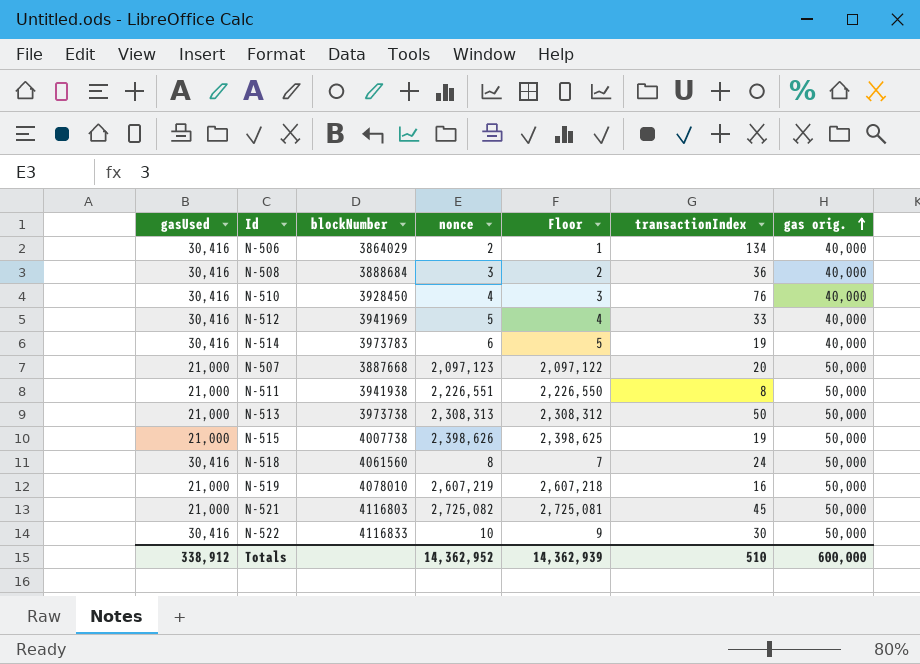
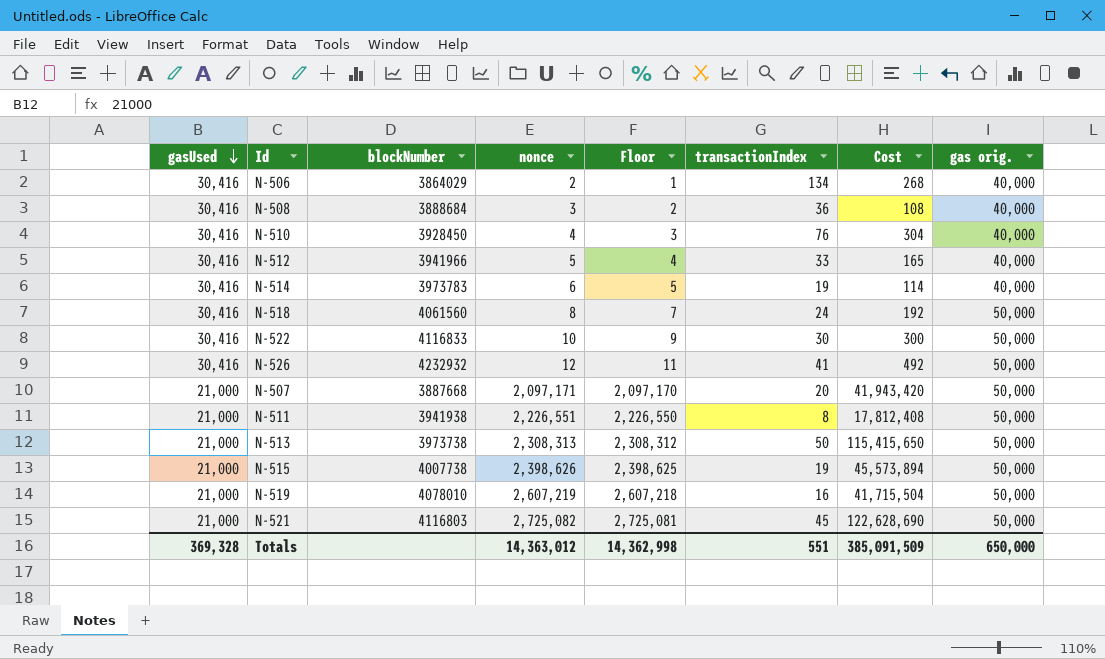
row order: gas orig. ascending -> gasUsed descending
column Cost | formula: none -> [nonce] * [transactionIndex]
N-512 | blockNumber: 3941969 -> 3941966
row N-526: none -> 30,416 | 4232932 | 12 | 11 | 41 | 492 | 50,000
N-507 | nonce: 2,097,123 -> 2,097,171
N-507 | Floor: 2,097,122 -> 2,097,170
Totals | gasUsed: 338,912 -> 369,328
Totals | nonce: 14,362,952 -> 14,363,012
Totals | Floor: 14,362,939 -> 14,362,998
Totals | transactionIndex: 510 -> 551
Totals | gas orig.: 600,000 -> 650,000

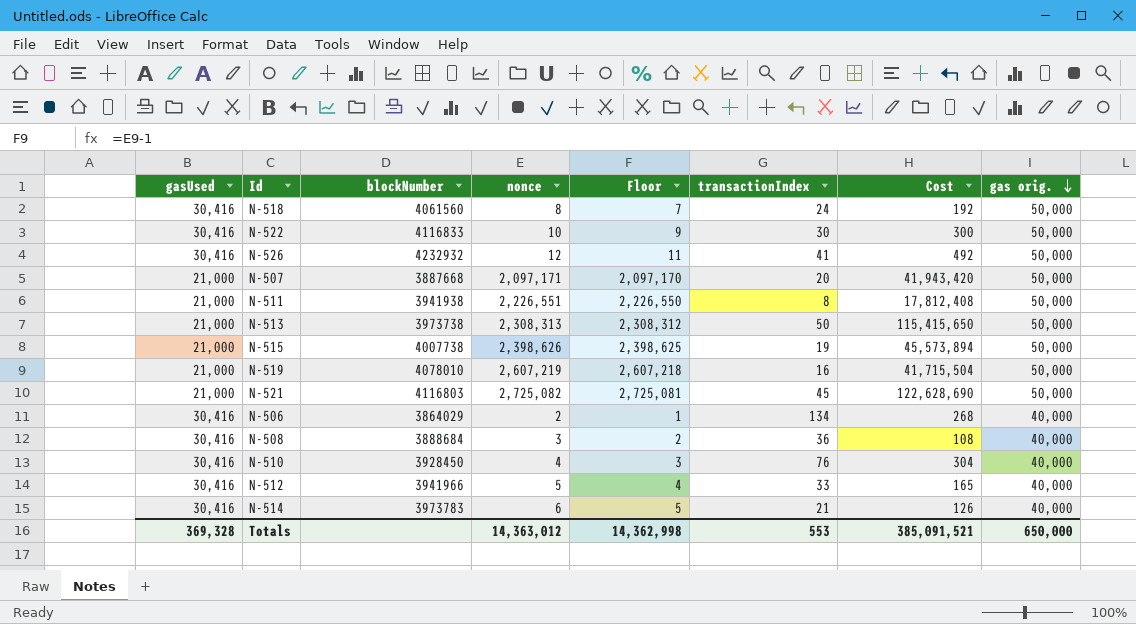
row order: gasUsed descending -> gas orig. descending
N-514 | transactionIndex: 19 -> 21
N-514 | Cost: 114 -> 126
Totals | transactionIndex: 551 -> 553
Totals | Cost: 385,091,509 -> 385,091,521

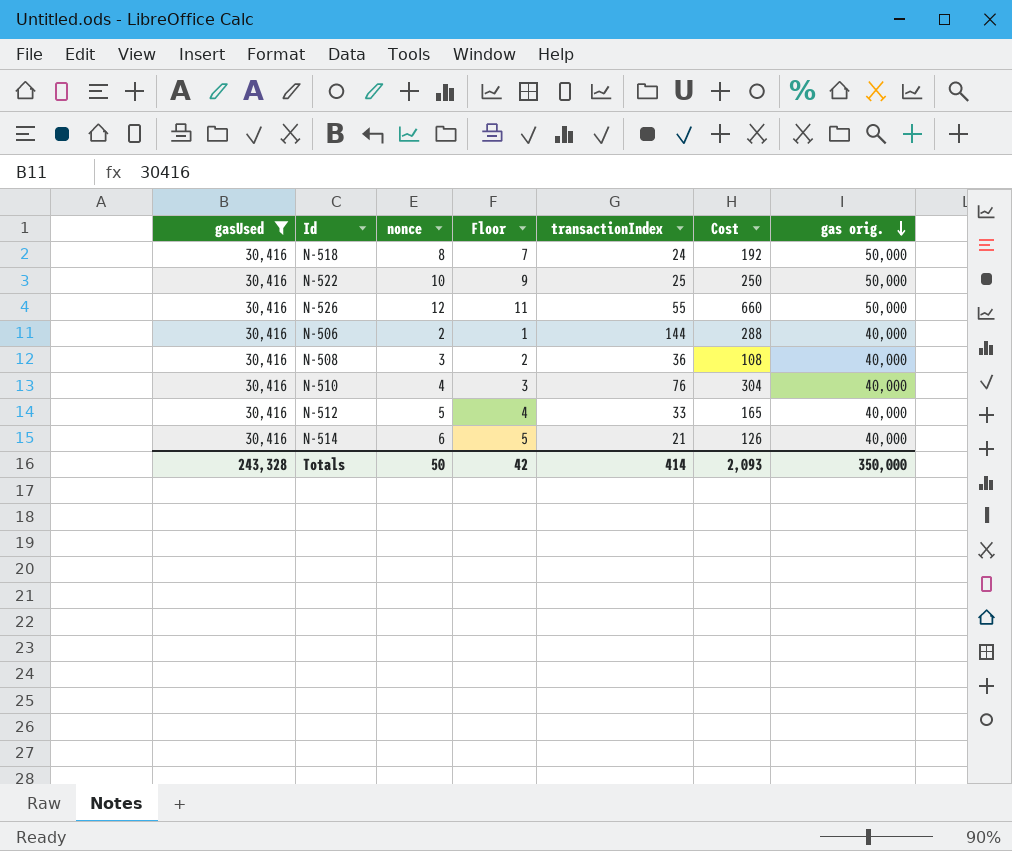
filter: none -> gasUsed = 30,416
column blockNumber | position: 3 -> none
N-522 | transactionIndex: 30 -> 25
N-522 | Cost: 300 -> 250
N-526 | transactionIndex: 41 -> 55
N-526 | Cost: 492 -> 660
N-506 | transactionIndex: 134 -> 144
N-506 | Cost: 268 -> 288
Totals | gasUsed: 369,328 -> 243,328
Totals | nonce: 14,363,012 -> 50
Totals | Floor: 14,362,998 -> 42
Totals | transactionIndex: 553 -> 414
Totals | Cost: 385,091,521 -> 2,093
Totals | gas orig.: 650,000 -> 350,000

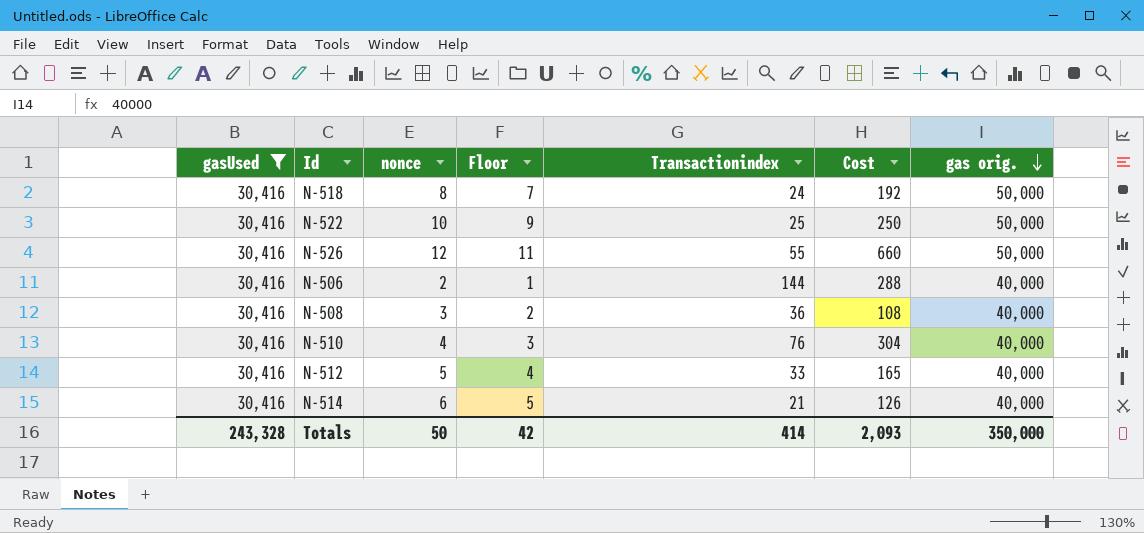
column name: transactionIndex -> Transactionindex

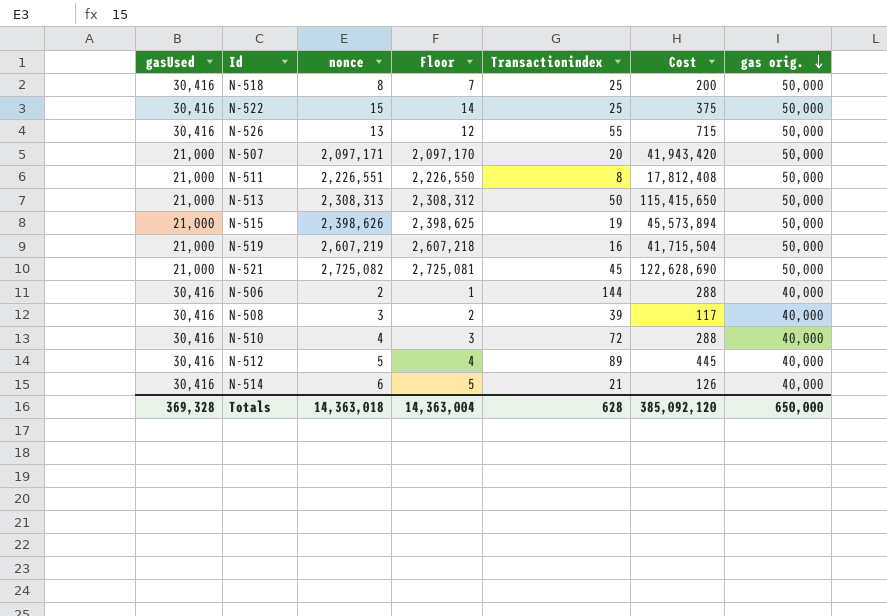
filter: gasUsed = 30,416 -> none
N-518 | Transactionindex: 24 -> 25
N-518 | Cost: 192 -> 200
N-522 | nonce: 10 -> 15
N-522 | Floor: 9 -> 14
N-522 | Cost: 250 -> 375
N-526 | nonce: 12 -> 13
N-526 | Floor: 11 -> 12
N-526 | Cost: 660 -> 715
N-508 | Transactionindex: 36 -> 39
N-508 | Cost: 108 -> 117
N-510 | Transactionindex: 76 -> 72
N-510 | Cost: 304 -> 288
N-512 | Transactionindex: 33 -> 89
N-512 | Cost: 165 -> 445
Totals | gasUsed: 243,328 -> 369,328
Totals | nonce: 50 -> 14,363,018
Totals | Floor: 42 -> 14,363,004
Totals | Transactionindex: 414 -> 628
Totals | Cost: 2,093 -> 385,092,120
Totals | gas orig.: 350,000 -> 650,000

